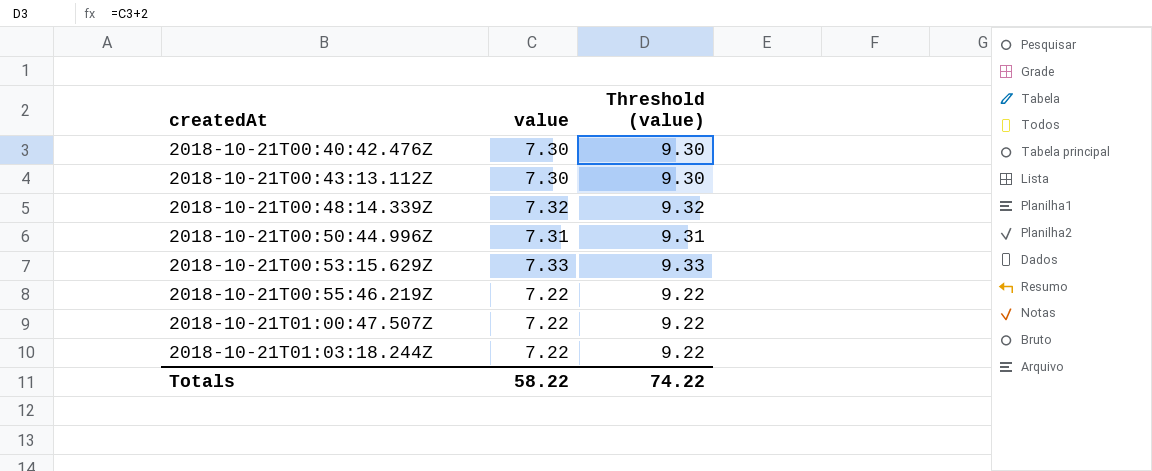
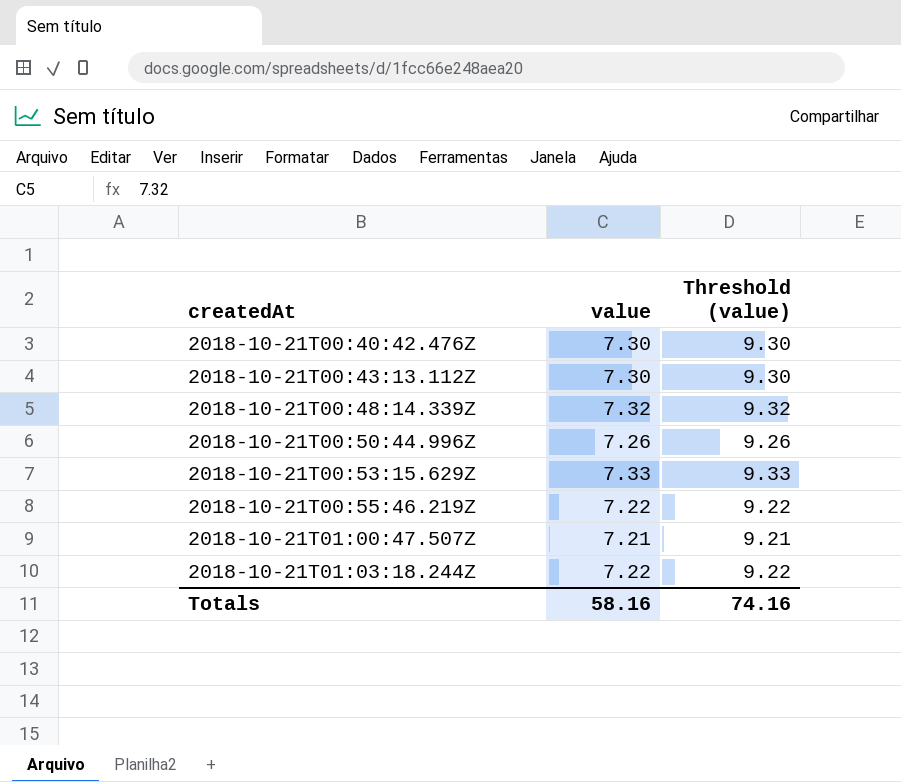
2018-10-21T00:50:44.996Z | value: 7.31 -> 7.26
2018-10-21T00:50:44.996Z | Threshold (value): 9.31 -> 9.26
2018-10-21T01:00:47.507Z | value: 7.22 -> 7.21
2018-10-21T01:00:47.507Z | Threshold (value): 9.22 -> 9.21
Totals | value: 58.22 -> 58.16
Totals | Threshold (value): 74.22 -> 74.16

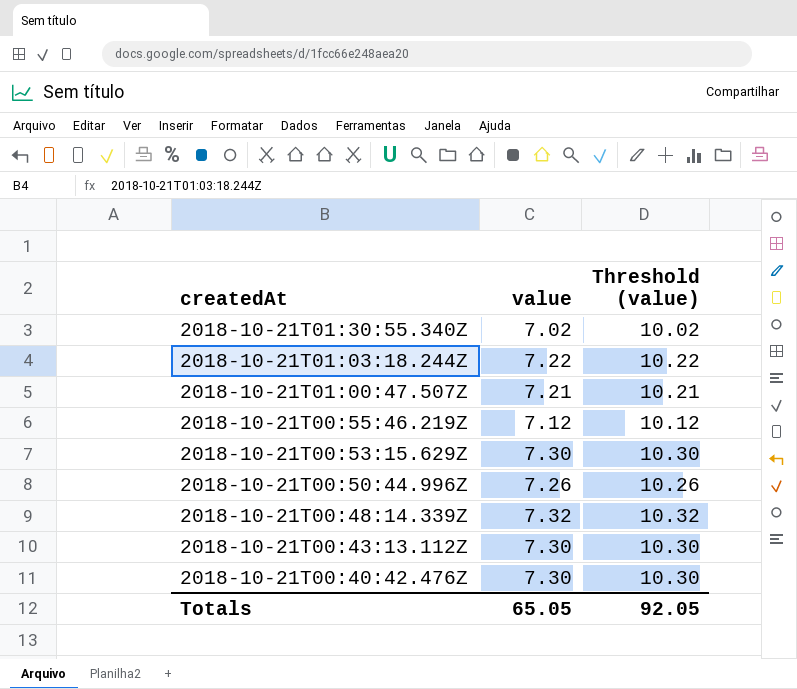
row order: createdAt ascending -> createdAt descending
column Threshold (value) | formula: [value] + 2 -> [value] + 3
row 2018-10-21T01:30:55.340Z: none -> 7.02 | 10.02
2018-10-21T00:55:46.219Z | value: 7.22 -> 7.12
2018-10-21T00:53:15.629Z | value: 7.33 -> 7.30
Totals | value: 58.16 -> 65.05
Totals | Threshold (value): 74.16 -> 92.05

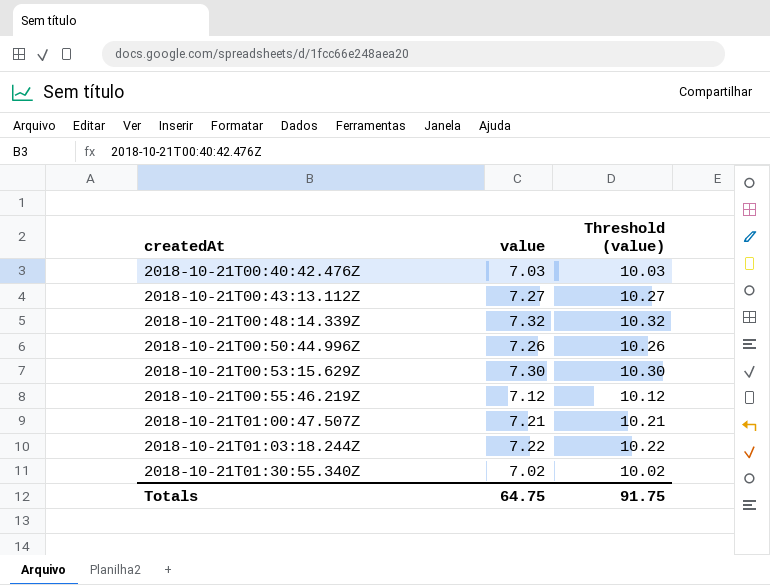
row order: createdAt descending -> createdAt ascending
2018-10-21T00:40:42.476Z | value: 7.30 -> 7.03
2018-10-21T00:40:42.476Z | Threshold (value): 10.30 -> 10.03
2018-10-21T00:43:13.112Z | value: 7.30 -> 7.27
2018-10-21T00:43:13.112Z | Threshold (value): 10.30 -> 10.27
Totals | value: 65.05 -> 64.75
Totals | Threshold (value): 92.05 -> 91.75

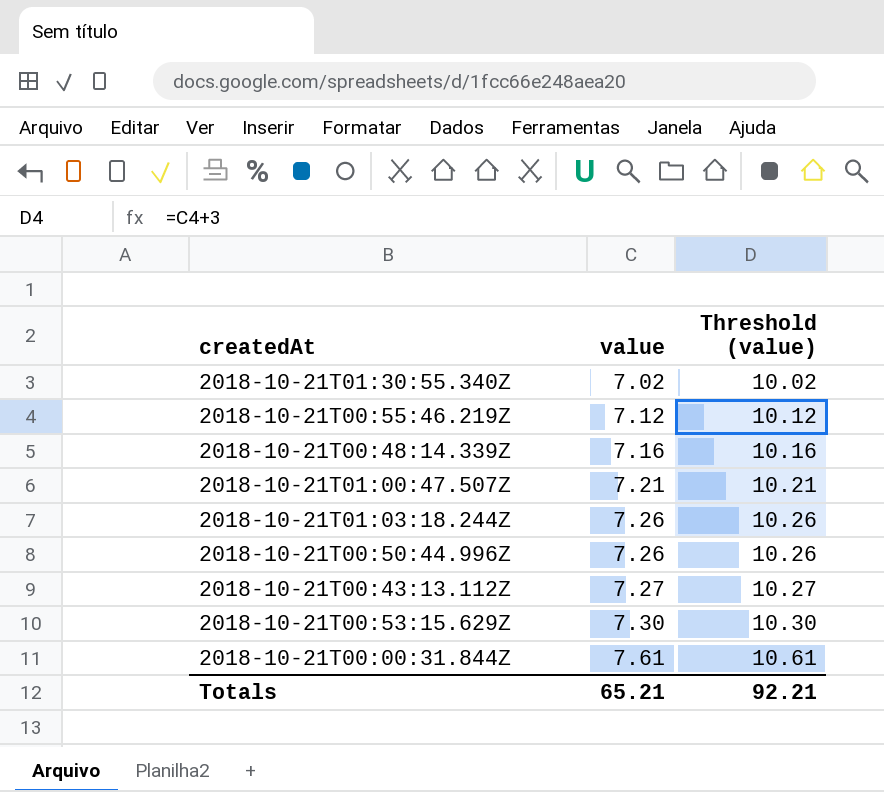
row order: createdAt ascending -> value ascending
row 2018-10-21T00:40:42.476Z: 7.03 | 10.03 -> none
2018-10-21T00:48:14.339Z | value: 7.32 -> 7.16
2018-10-21T00:48:14.339Z | Threshold (value): 10.32 -> 10.16
2018-10-21T01:03:18.244Z | value: 7.22 -> 7.26
2018-10-21T01:03:18.244Z | Threshold (value): 10.22 -> 10.26
row 2018-10-21T00:00:31.844Z: none -> 7.61 | 10.61
Totals | value: 64.75 -> 65.21
Totals | Threshold (value): 91.75 -> 92.21

